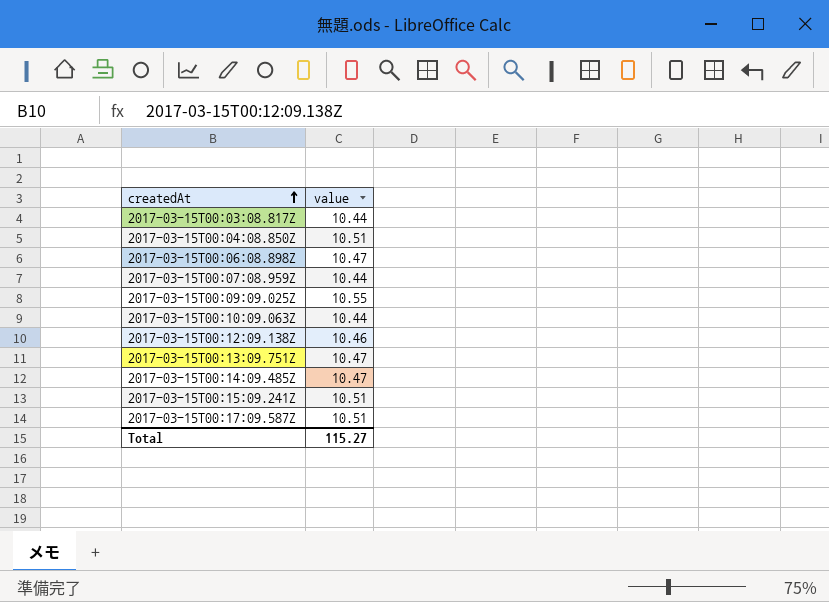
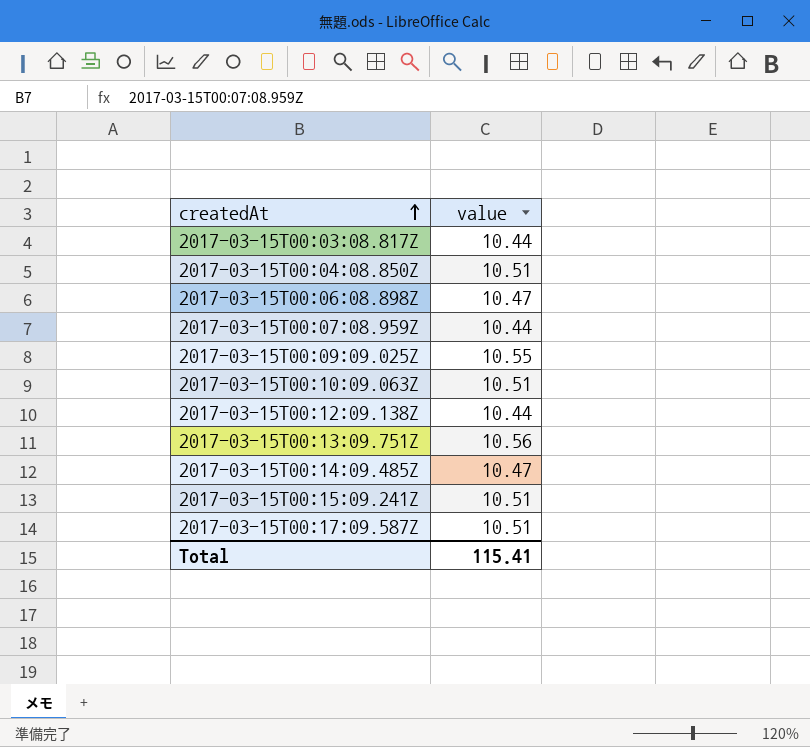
2017-03-15T00:10:09.063Z | value: 10.44 -> 10.51
2017-03-15T00:12:09.138Z | value: 10.46 -> 10.44
2017-03-15T00:13:09.751Z | value: 10.47 -> 10.56
Total | value: 115.27 -> 115.41

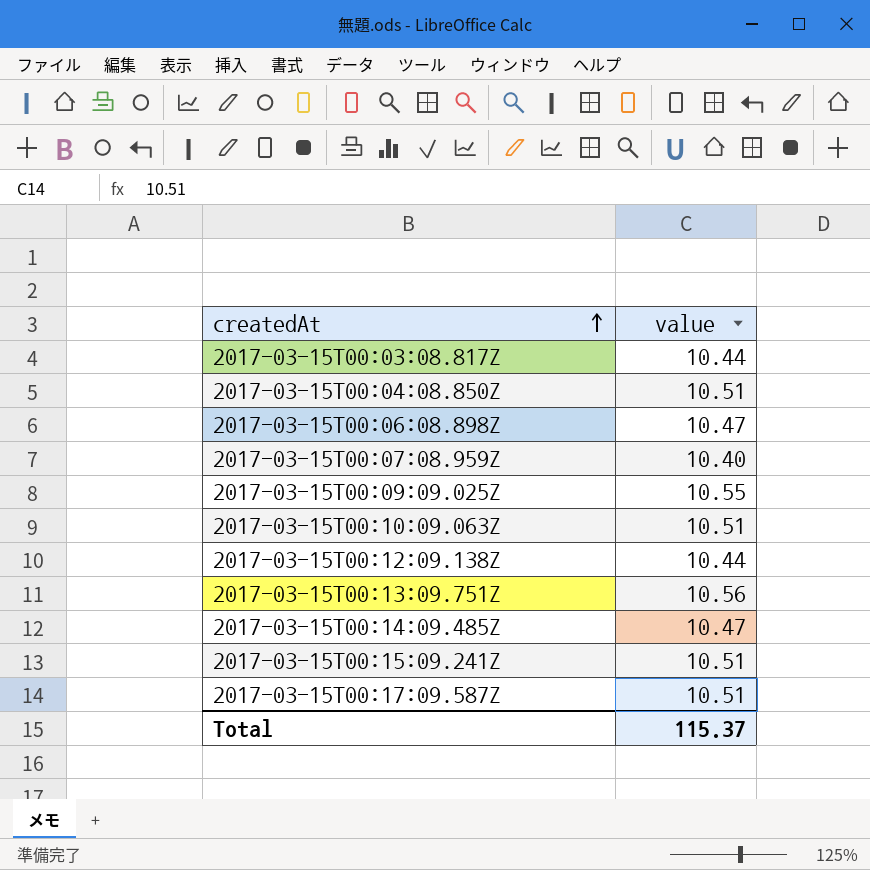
2017-03-15T00:07:08.959Z | value: 10.44 -> 10.40
Total | value: 115.41 -> 115.37

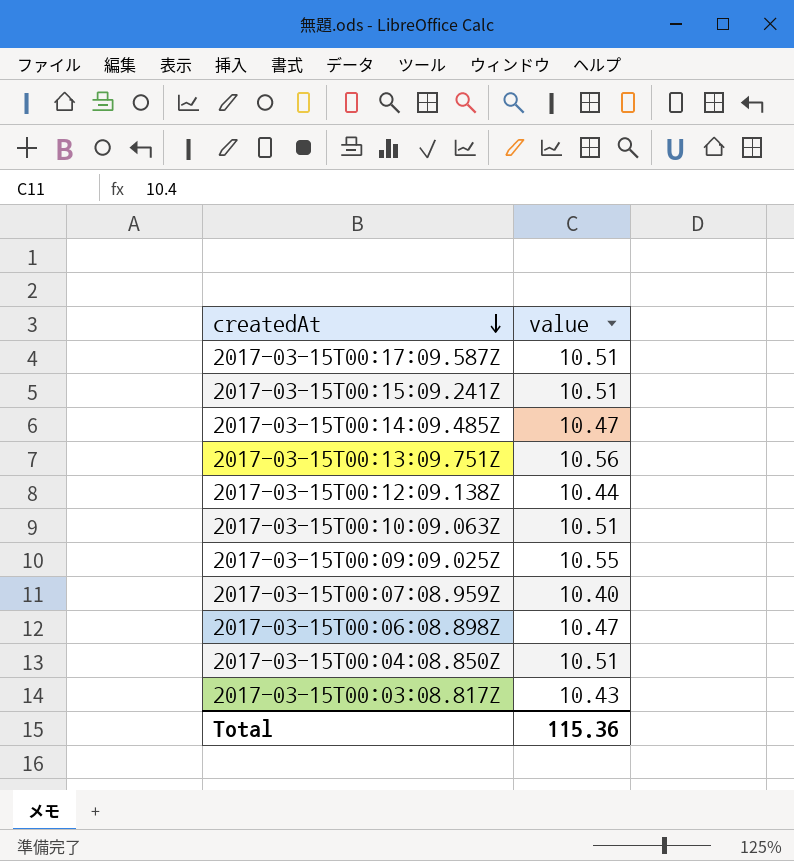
row order: createdAt ascending -> createdAt descending
2017-03-15T00:03:08.817Z | value: 10.44 -> 10.43
Total | value: 115.37 -> 115.36

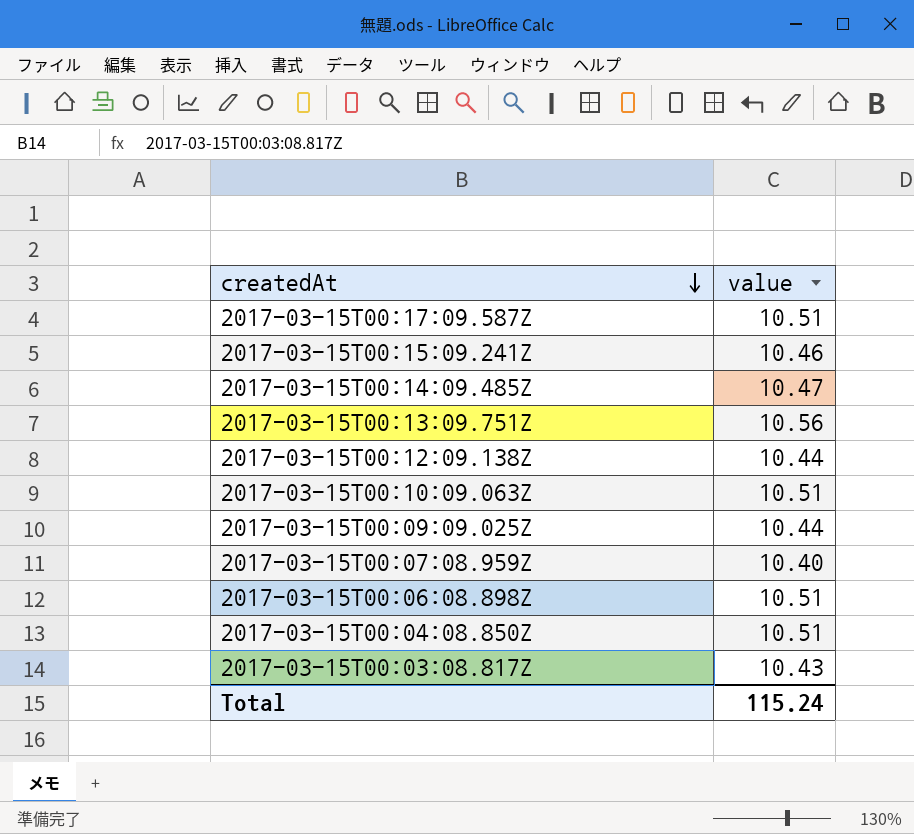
2017-03-15T00:15:09.241Z | value: 10.51 -> 10.46
2017-03-15T00:09:09.025Z | value: 10.55 -> 10.44
2017-03-15T00:06:08.898Z | value: 10.47 -> 10.51
Total | value: 115.36 -> 115.24

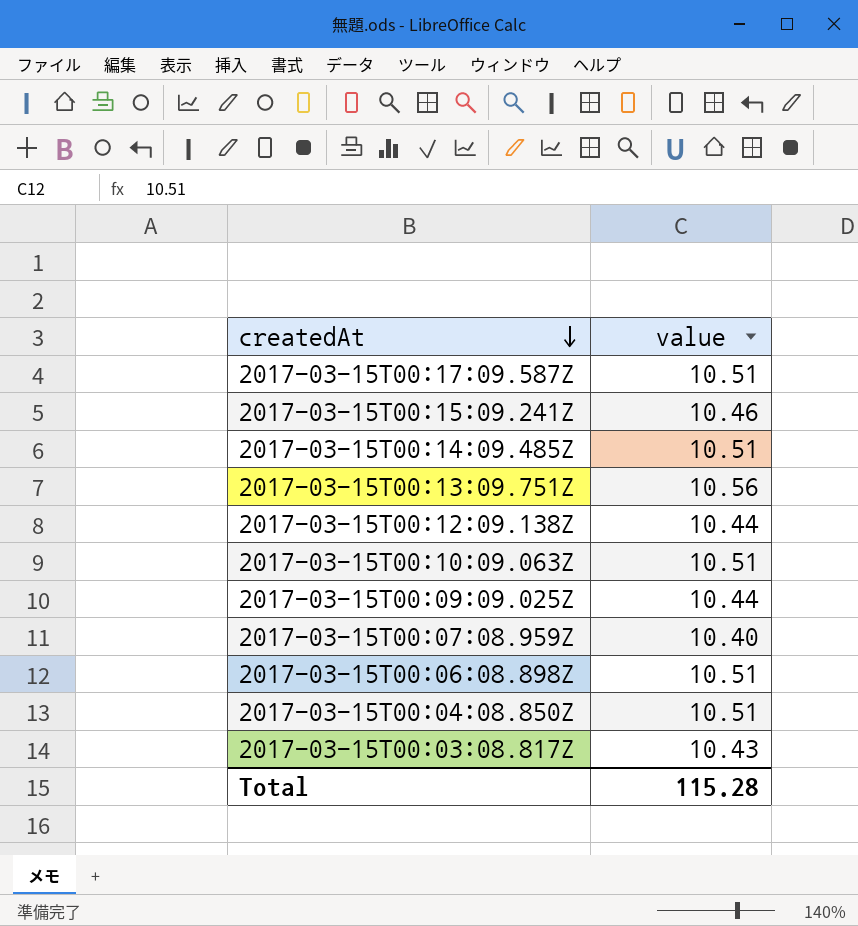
2017-03-15T00:14:09.485Z | value: 10.47 -> 10.51
Total | value: 115.24 -> 115.28

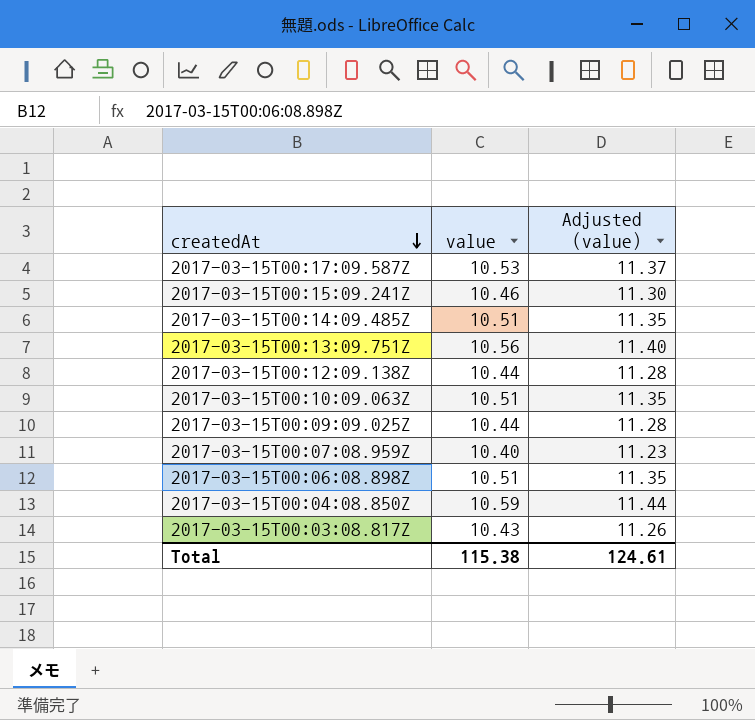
column Adjusted (value) | formula: none -> [value] * 1.08
2017-03-15T00:17:09.587Z | value: 10.51 -> 10.53
2017-03-15T00:04:08.850Z | value: 10.51 -> 10.59
Total | value: 115.28 -> 115.38

